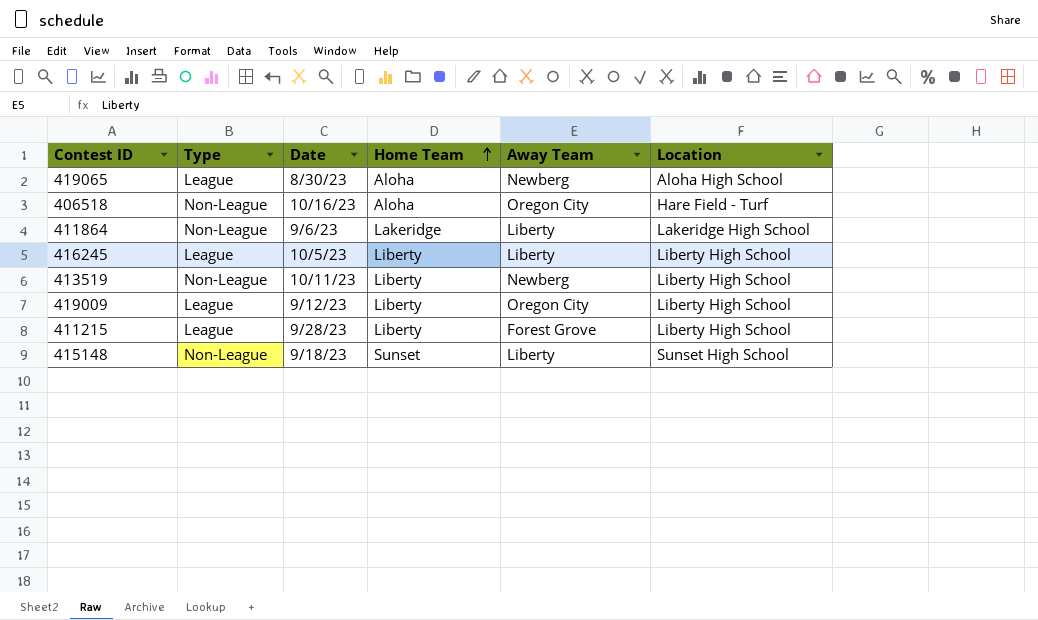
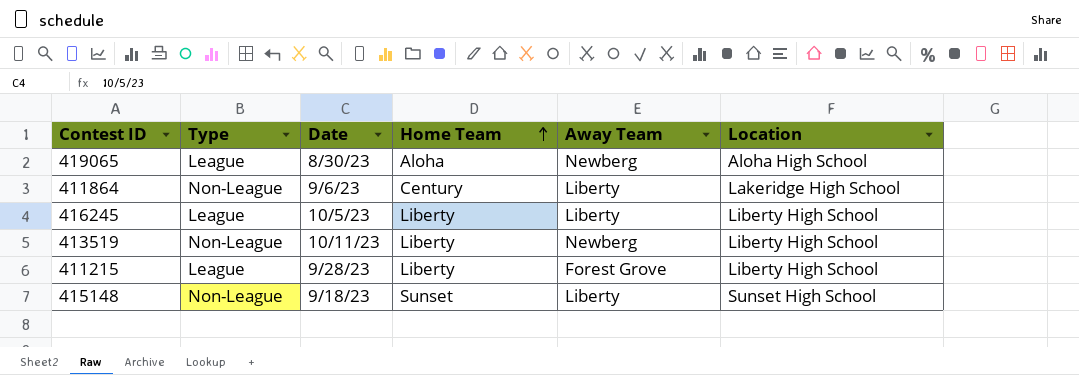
row 406518: Non-League | 10/16/23 | Aloha | Oregon City | Hare Field - Turf -> none
row 419009: League | 9/12/23 | Liberty | Oregon City | Liberty High School -> none
411864 | Home Team: Lakeridge -> Century

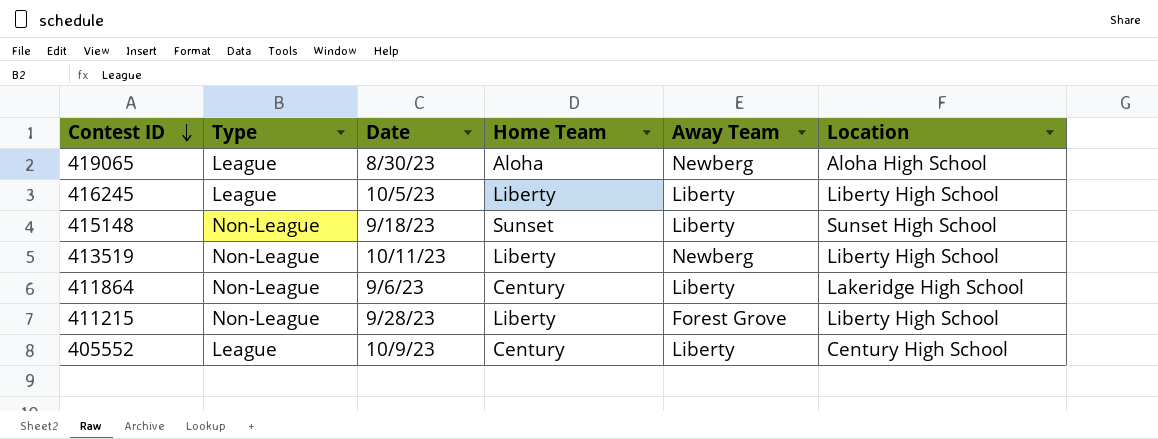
row order: Home Team ascending -> Contest ID descending
411215 | Type: League -> Non-League
row 405552: none -> League | 10/9/23 | Century | Liberty | Century High School

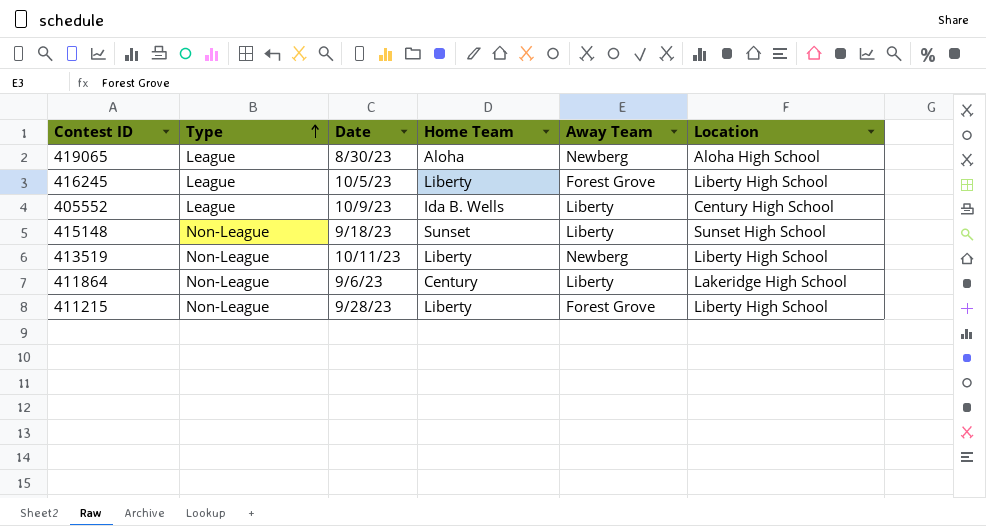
row order: Contest ID descending -> Type ascending
416245 | Away Team: Liberty -> Forest Grove
405552 | Home Team: Century -> Ida B. Wells

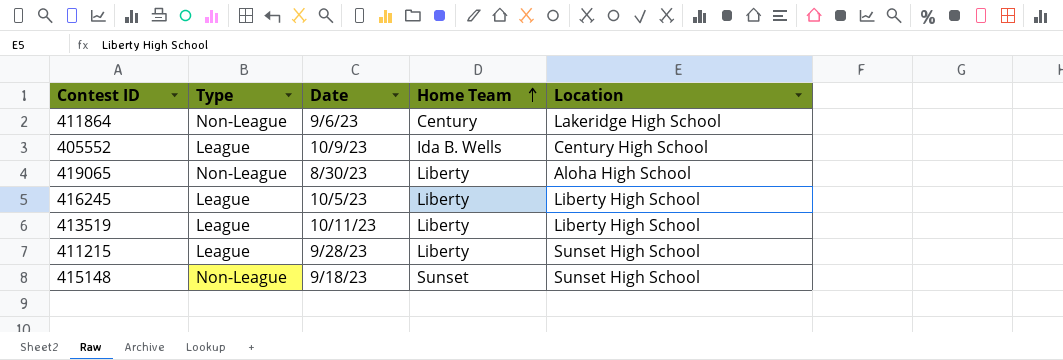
row order: Type ascending -> Home Team ascending
column Away Team | position: 5 -> none
419065 | Type: League -> Non-League
419065 | Home Team: Aloha -> Liberty
413519 | Type: Non-League -> League
411215 | Type: Non-League -> League
411215 | Location: Liberty High School -> Sunset High School

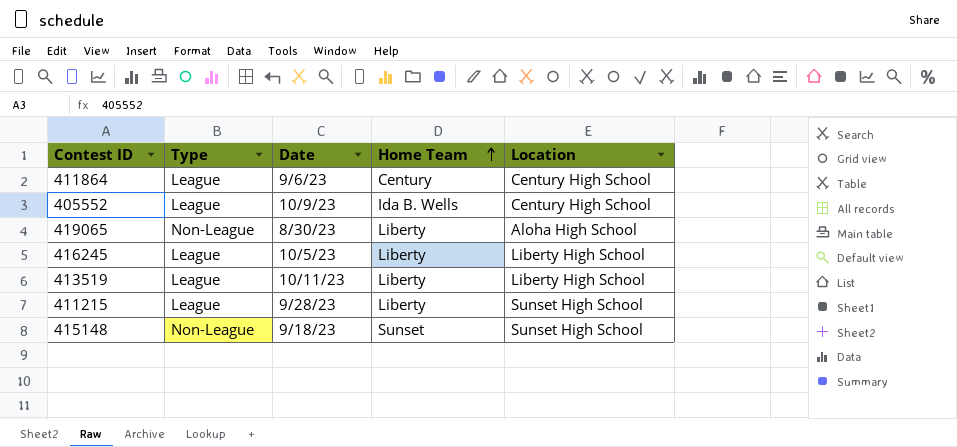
411864 | Type: Non-League -> League
411864 | Location: Lakeridge High School -> Century High School

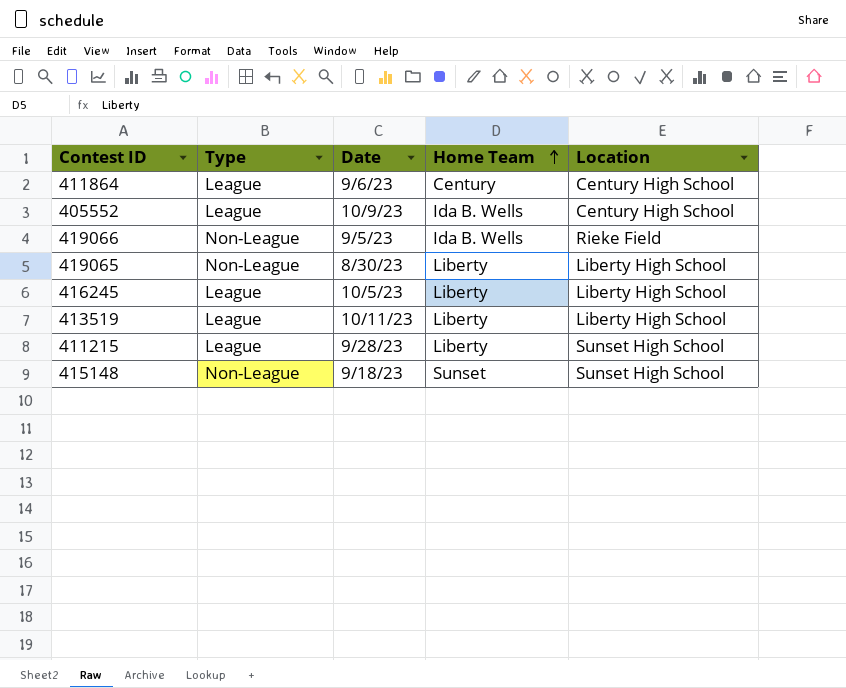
row 419066: none -> Non-League | 9/5/23 | Ida B. Wells | Rieke Field
419065 | Location: Aloha High School -> Liberty High School

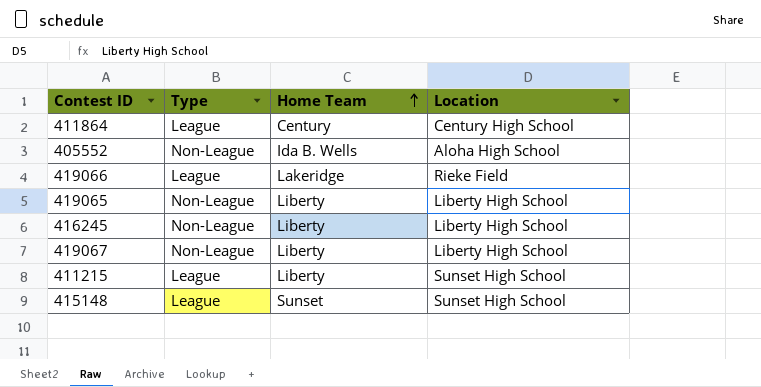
column Date | position: 3 -> none
row 413519: League | 10/11/23 | Liberty | Liberty High School -> none
405552 | Type: League -> Non-League
405552 | Location: Century High School -> Aloha High School
419066 | Type: Non-League -> League
419066 | Home Team: Ida B. Wells -> Lakeridge
416245 | Type: League -> Non-League
row 419067: none -> Non-League | Liberty | Liberty High School
415148 | Type: Non-League -> League

